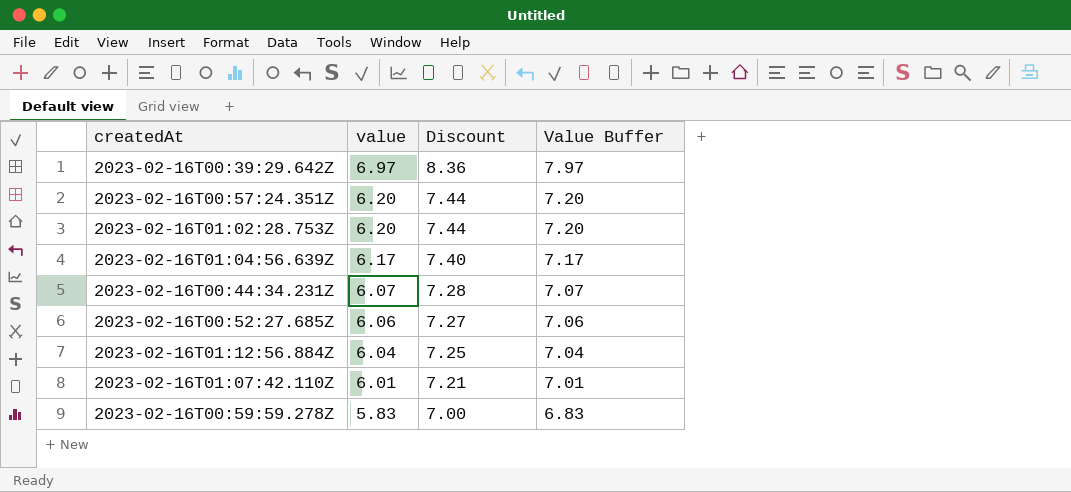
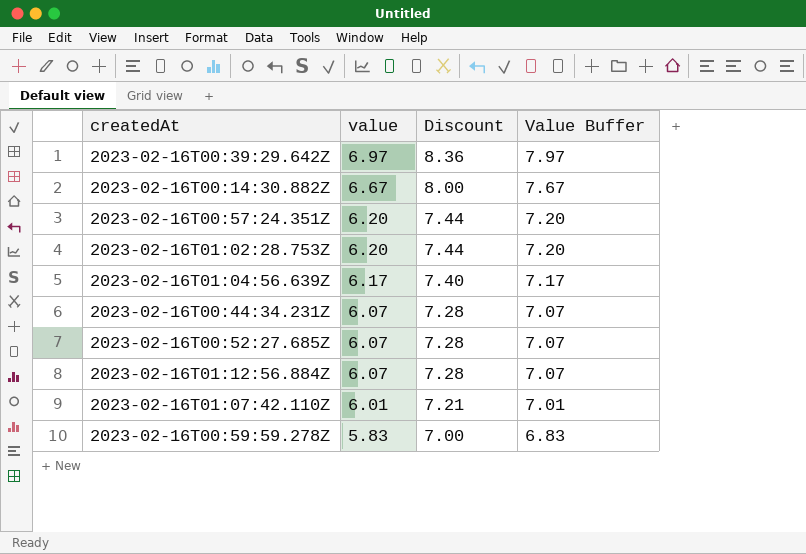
row 2023-02-16T00:14:30.882Z: none -> 6.67 | 8.00 | 7.67
2023-02-16T00:52:27.685Z | value: 6.06 -> 6.07
2023-02-16T00:52:27.685Z | Discount: 7.27 -> 7.28
2023-02-16T00:52:27.685Z | Value Buffer: 7.06 -> 7.07
2023-02-16T01:12:56.884Z | value: 6.04 -> 6.07
2023-02-16T01:12:56.884Z | Discount: 7.25 -> 7.28
2023-02-16T01:12:56.884Z | Value Buffer: 7.04 -> 7.07

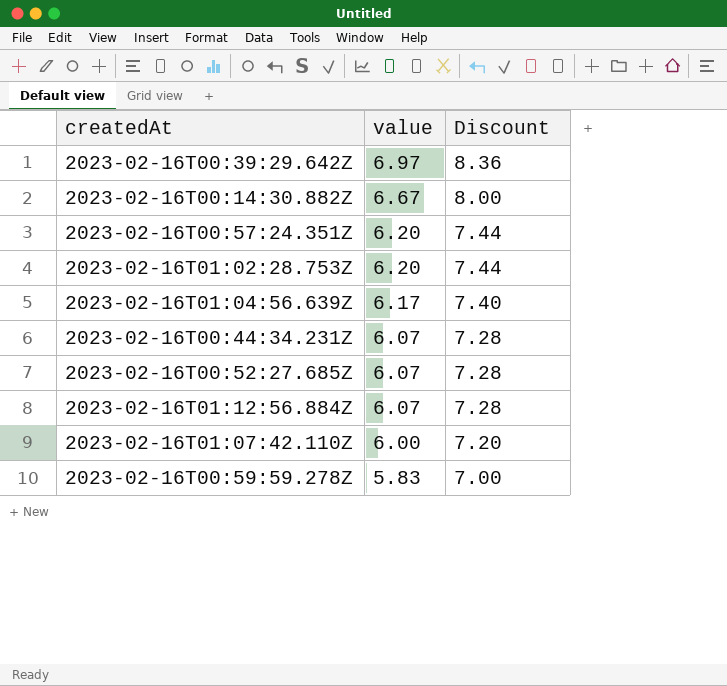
column Value Buffer | formula: [value] + 1 -> none
2023-02-16T01:07:42.110Z | value: 6.01 -> 6.00
2023-02-16T01:07:42.110Z | Discount: 7.21 -> 7.20

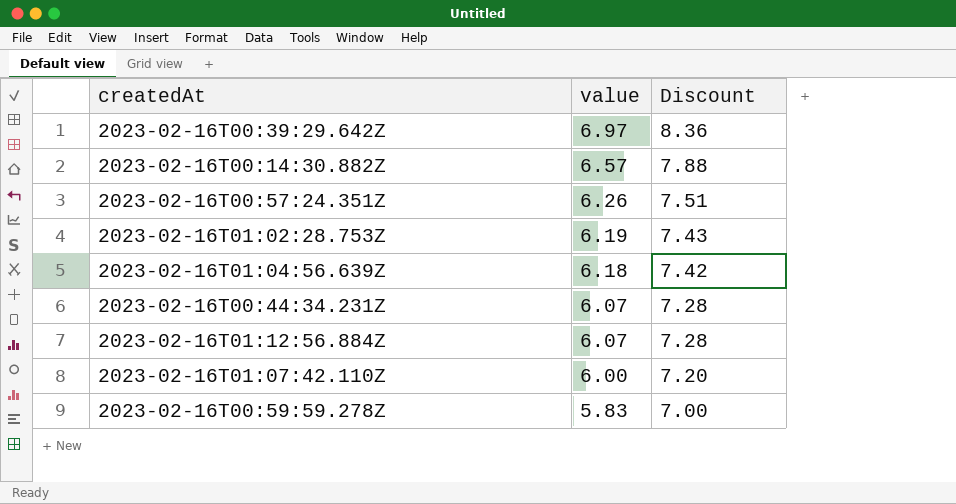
row 2023-02-16T00:52:27.685Z: 6.07 | 7.28 -> none
2023-02-16T00:14:30.882Z | value: 6.67 -> 6.57
2023-02-16T00:14:30.882Z | Discount: 8.00 -> 7.88
2023-02-16T00:57:24.351Z | value: 6.20 -> 6.26
2023-02-16T00:57:24.351Z | Discount: 7.44 -> 7.51
2023-02-16T01:02:28.753Z | value: 6.20 -> 6.19
2023-02-16T01:02:28.753Z | Discount: 7.44 -> 7.43
2023-02-16T01:04:56.639Z | value: 6.17 -> 6.18
2023-02-16T01:04:56.639Z | Discount: 7.40 -> 7.42

